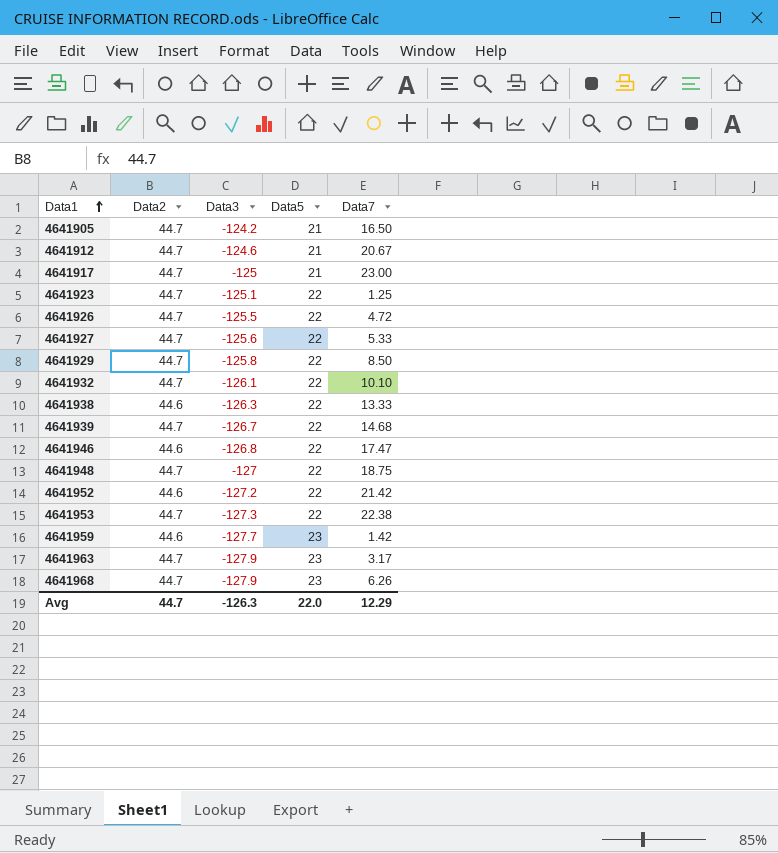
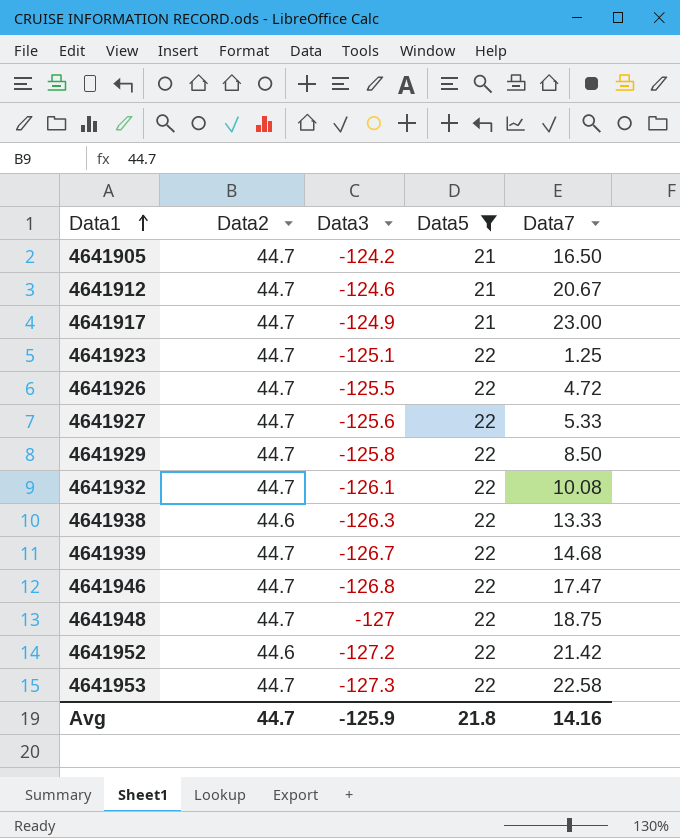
filter: none -> Data5 != 23
4641917 | Data3: -125 -> -124.9
4641932 | Data7: 10.10 -> 10.08
4641946 | Data2: 44.6 -> 44.7
4641953 | Data7: 22.38 -> 22.58
Avg | Data3: -126.3 -> -125.9
Avg | Data5: 22.0 -> 21.8
Avg | Data7: 12.29 -> 14.16

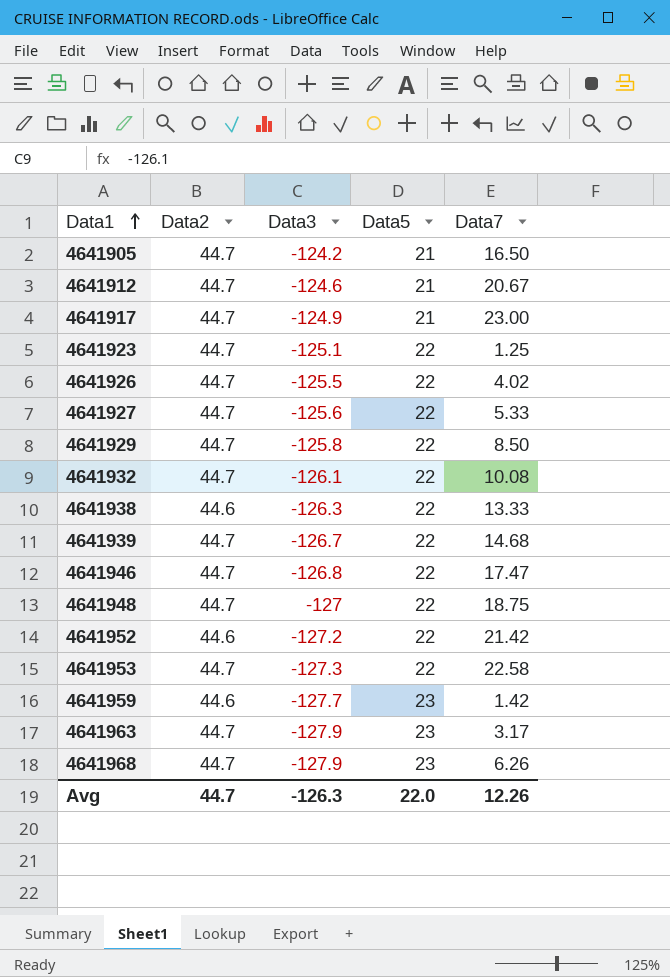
filter: Data5 != 23 -> none
4641926 | Data7: 4.72 -> 4.02
Avg | Data3: -125.9 -> -126.3
Avg | Data5: 21.8 -> 22.0
Avg | Data7: 14.16 -> 12.26

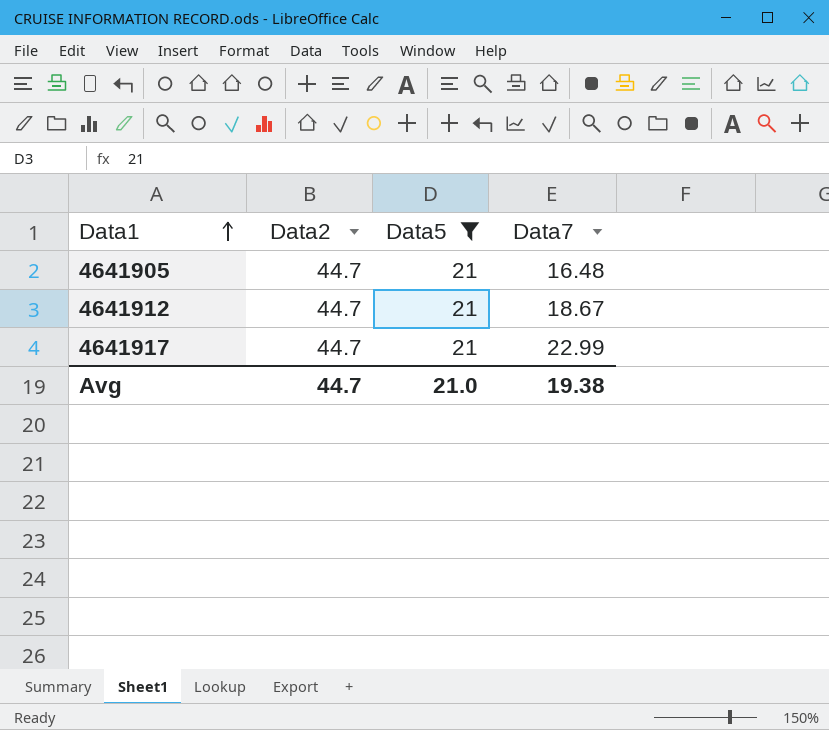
filter: none -> Data5 = 21
column Data3 | position: 3 -> none
4641905 | Data7: 16.50 -> 16.48
4641912 | Data7: 20.67 -> 18.67
4641917 | Data7: 23.00 -> 22.99
Avg | Data5: 22.0 -> 21.0
Avg | Data7: 12.26 -> 19.38

